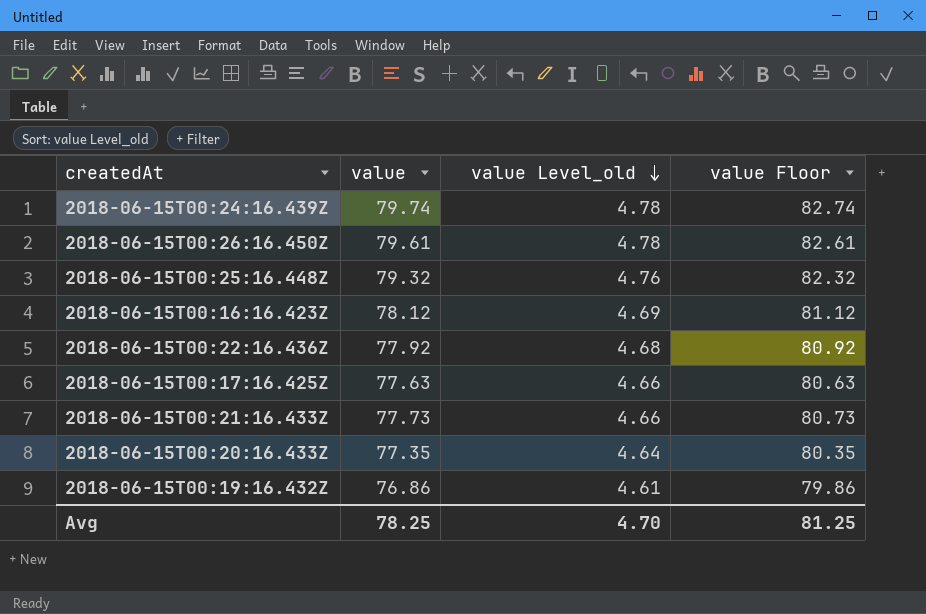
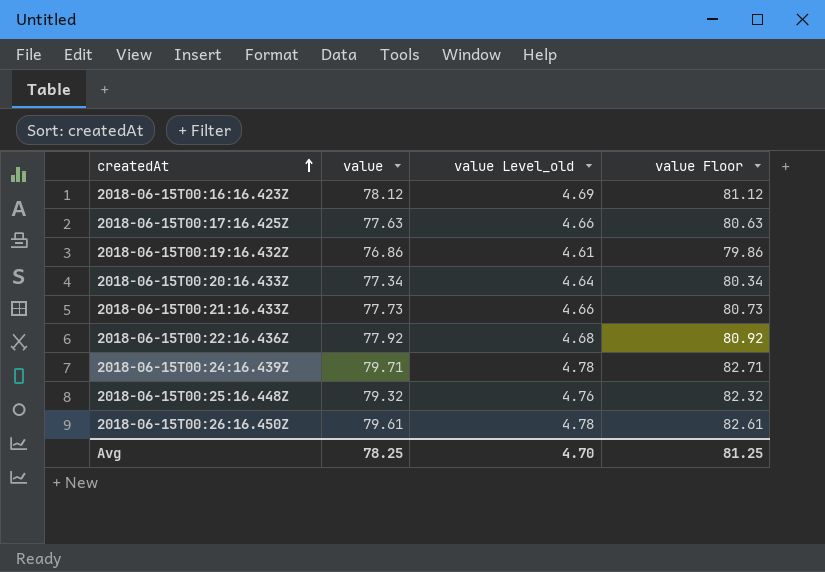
row order: value Level_old descending -> createdAt ascending
2018-06-15T00:20:16.433Z | value: 77.35 -> 77.34
2018-06-15T00:20:16.433Z | value Floor: 80.35 -> 80.34
2018-06-15T00:24:16.439Z | value: 79.74 -> 79.71
2018-06-15T00:24:16.439Z | value Floor: 82.74 -> 82.71

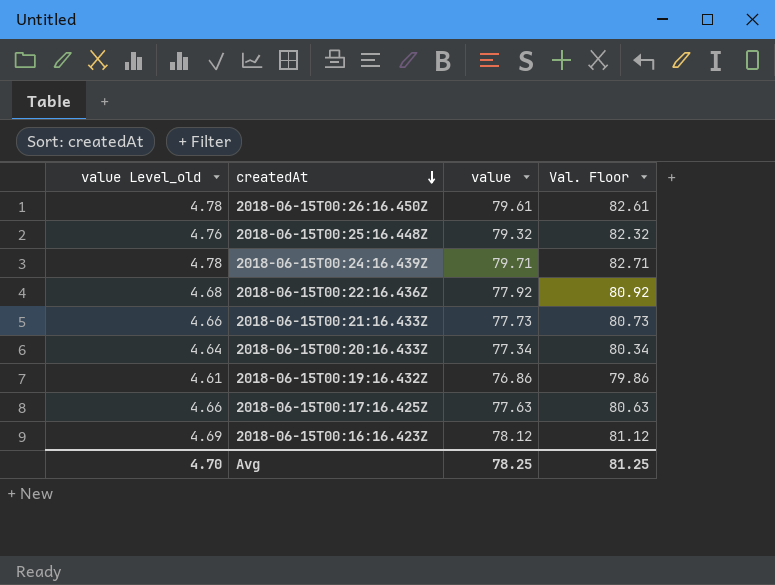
row order: createdAt ascending -> createdAt descending
column value Level_old | position: 3 -> 1
column name: value Floor -> Val. Floor

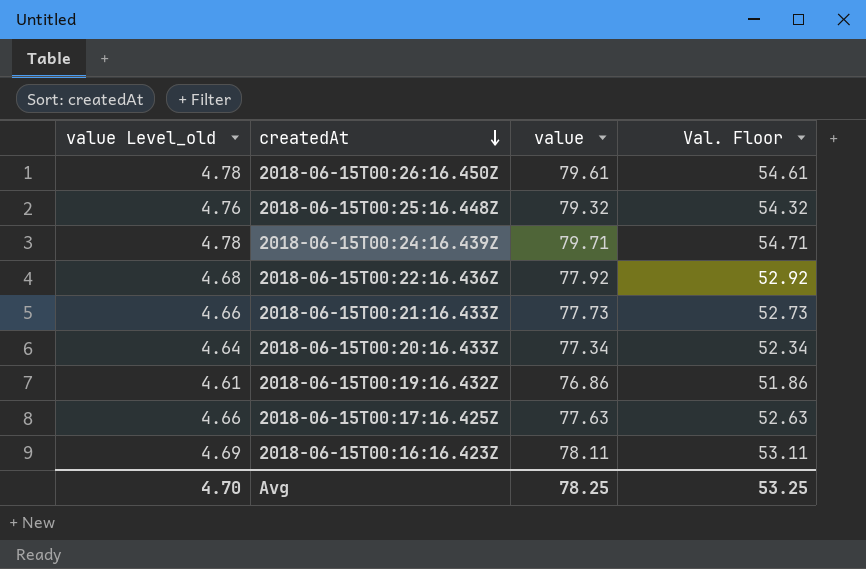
column Val. Floor | formula: [value] + 3 -> [value] - 25
2018-06-15T00:16:16.423Z | value: 78.12 -> 78.11
Avg | Val. Floor: 81.25 -> 53.25

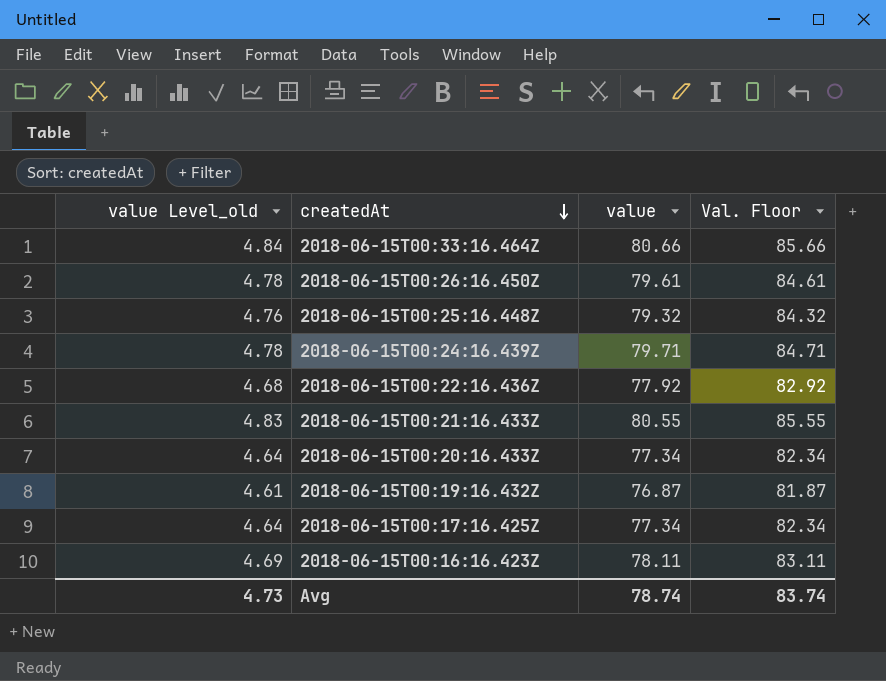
column Val. Floor | formula: [value] - 25 -> [value] + 5
row 2018-06-15T00:33:16.464Z: none -> 4.84 | 80.66 | 85.66
2018-06-15T00:21:16.433Z | value Level_old: 4.66 -> 4.83
2018-06-15T00:21:16.433Z | value: 77.73 -> 80.55
2018-06-15T00:19:16.432Z | value: 76.86 -> 76.87
2018-06-15T00:17:16.425Z | value Level_old: 4.66 -> 4.64
2018-06-15T00:17:16.425Z | value: 77.63 -> 77.34
Avg | value Level_old: 4.70 -> 4.73
Avg | value: 78.25 -> 78.74
Avg | Val. Floor: 53.25 -> 83.74

